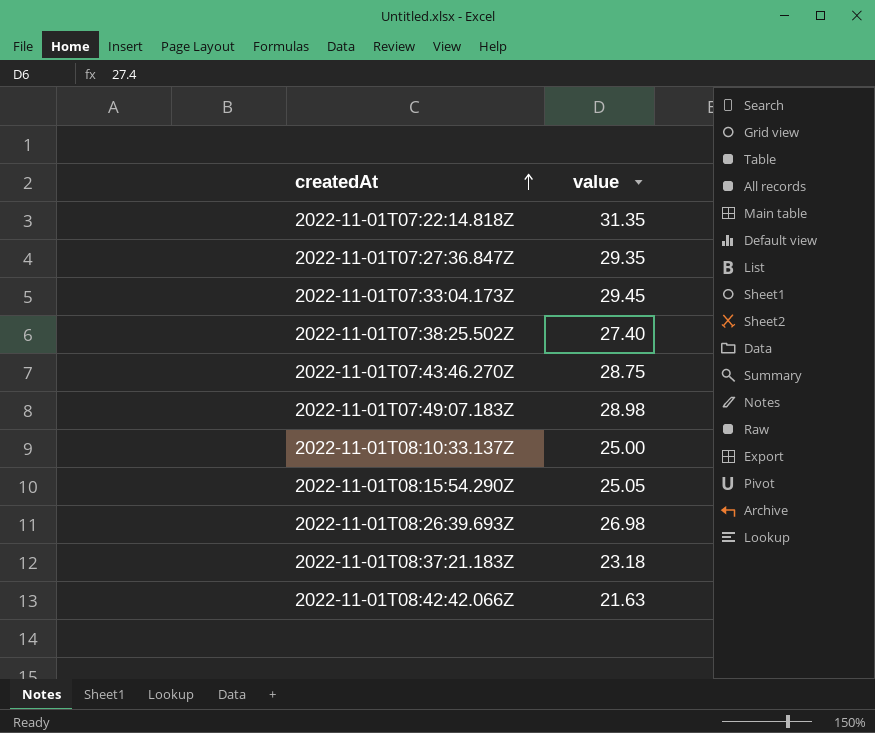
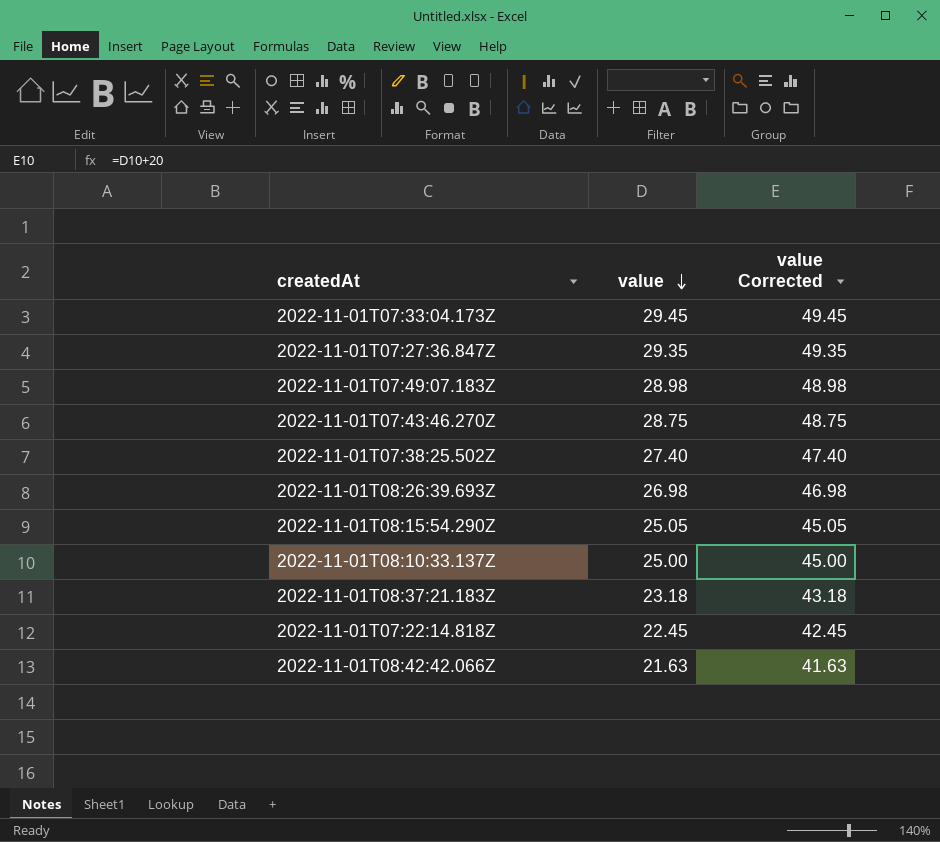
row order: createdAt ascending -> value descending
column value Corrected | formula: none -> [value] + 20
2022-11-01T07:22:14.818Z | value: 31.35 -> 22.45

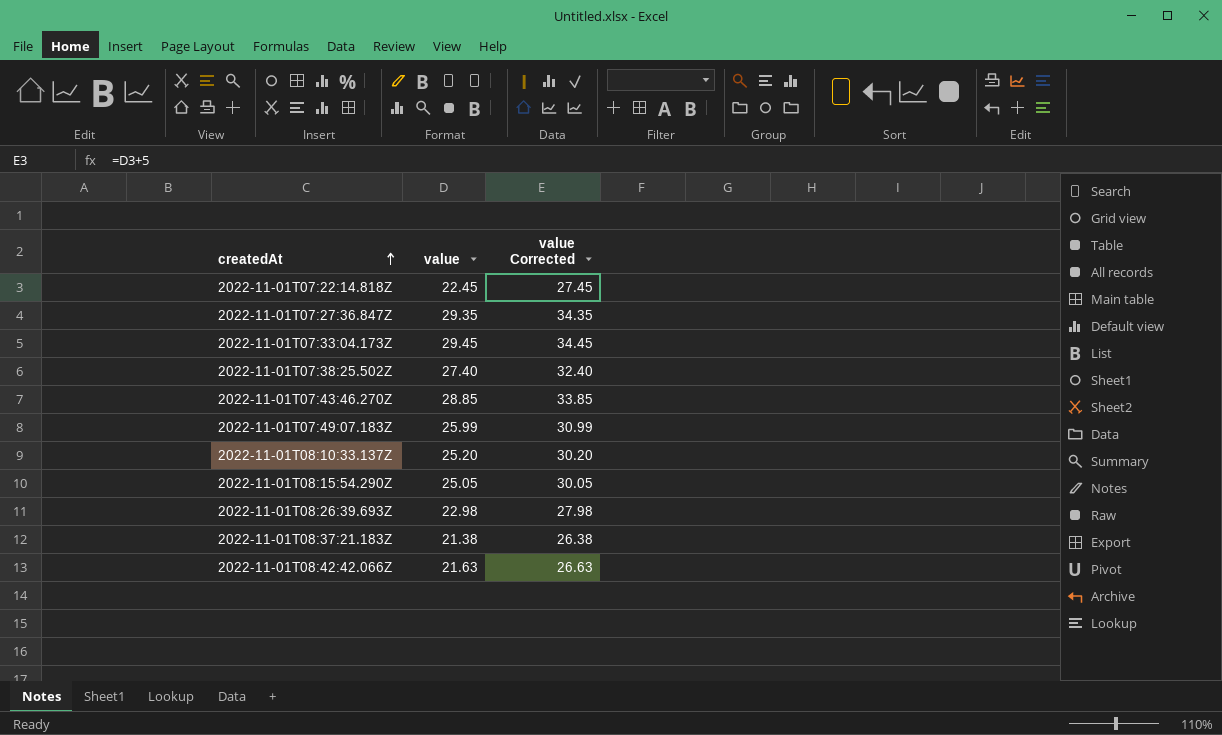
row order: value descending -> createdAt ascending
column value Corrected | formula: [value] + 20 -> [value] + 5
2022-11-01T07:43:46.270Z | value: 28.75 -> 28.85
2022-11-01T07:49:07.183Z | value: 28.98 -> 25.99
2022-11-01T08:10:33.137Z | value: 25.00 -> 25.20
2022-11-01T08:26:39.693Z | value: 26.98 -> 22.98
2022-11-01T08:37:21.183Z | value: 23.18 -> 21.38

